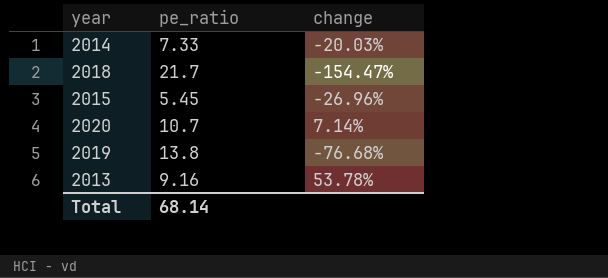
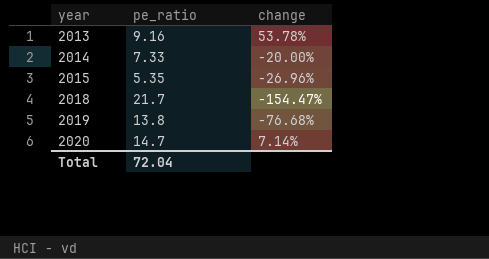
row order: none -> year ascending
2014 | change: -20.03% -> -20.00%
2015 | pe_ratio: 5.45 -> 5.35
2020 | pe_ratio: 10.7 -> 14.7
Total | pe_ratio: 68.14 -> 72.04

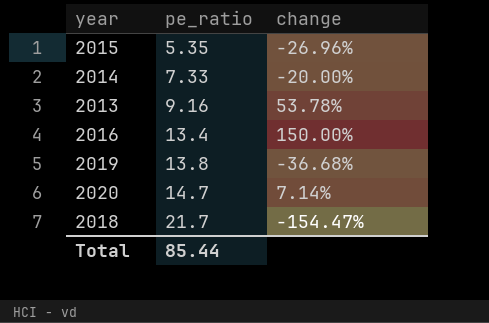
row order: year ascending -> pe_ratio ascending
row 2016: none -> 13.4 | 150.00%
2019 | change: -76.68% -> -36.68%
Total | pe_ratio: 72.04 -> 85.44

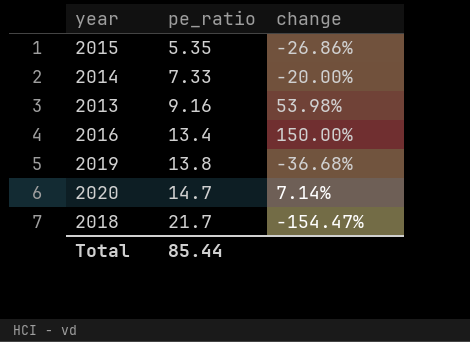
2015 | change: -26.96% -> -26.86%
2013 | change: 53.78% -> 53.98%

